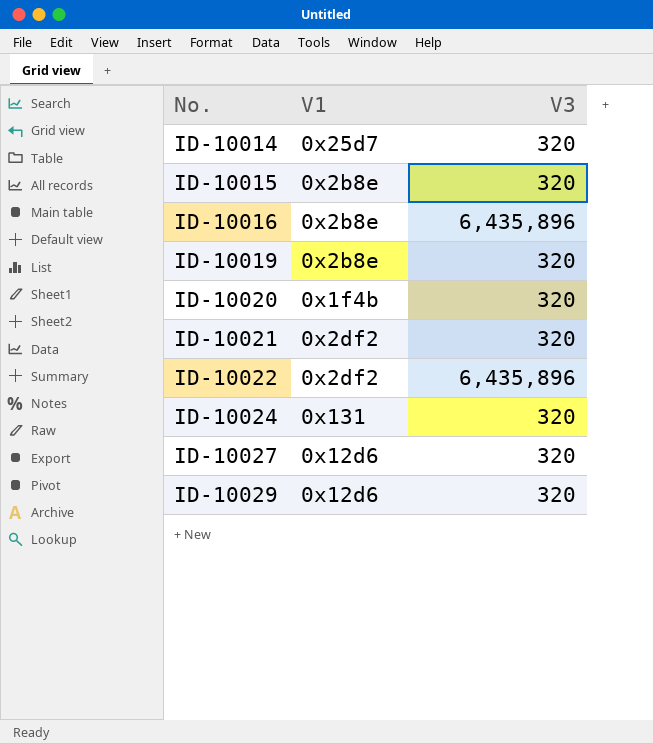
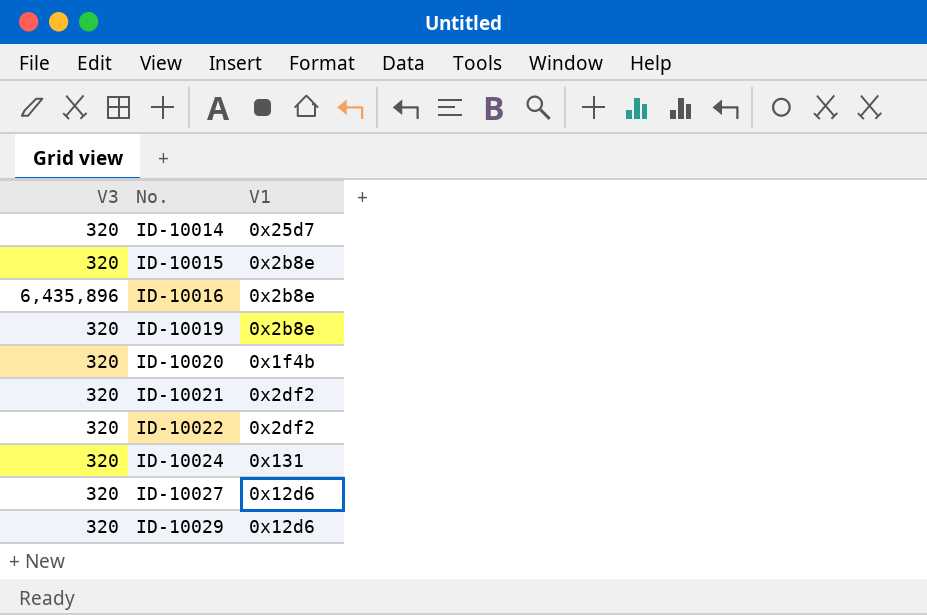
column V3 | position: 3 -> 1
ID-10022 | V3: 6,435,896 -> 320

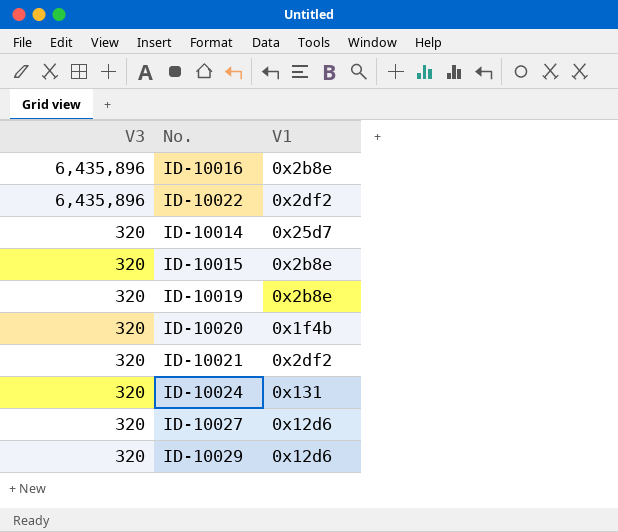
row order: No. ascending -> V3 descending
ID-10022 | V3: 320 -> 6,435,896

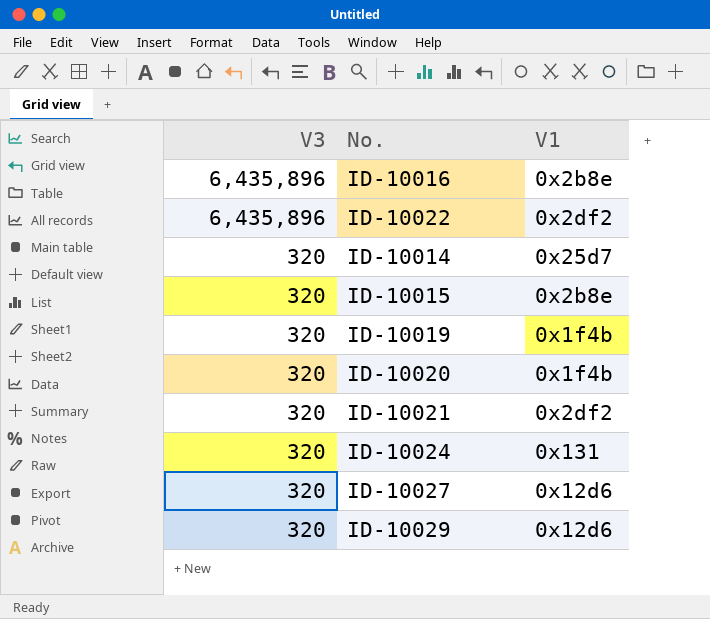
ID-10019 | V1: 0x2b8e -> 0x1f4b

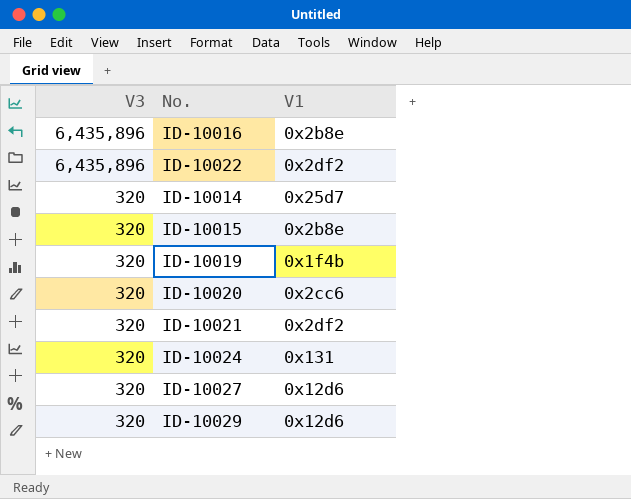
ID-10020 | V1: 0x1f4b -> 0x2cc6

